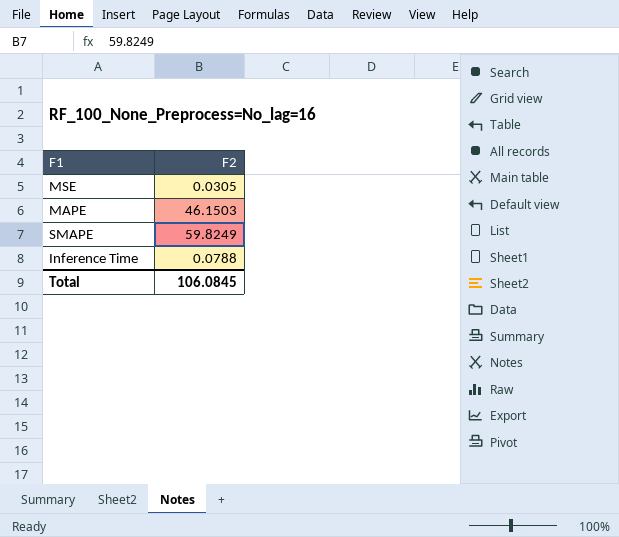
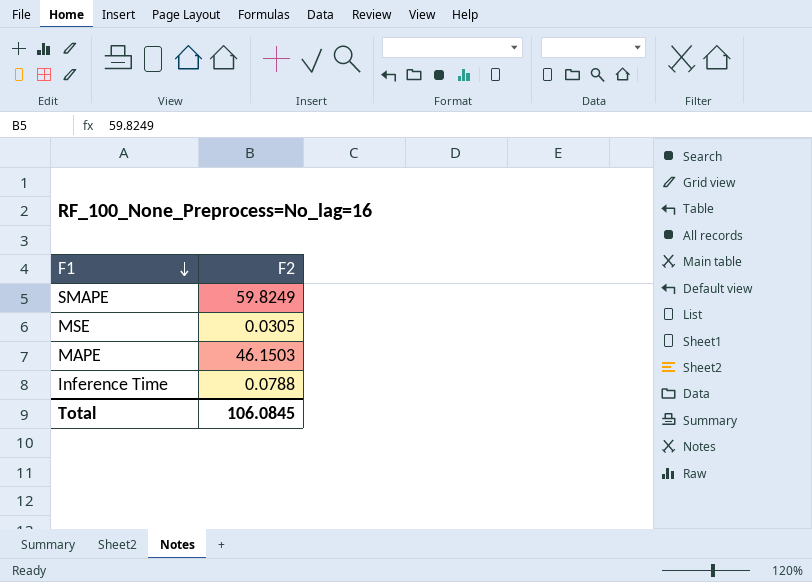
row order: none -> F1 descending

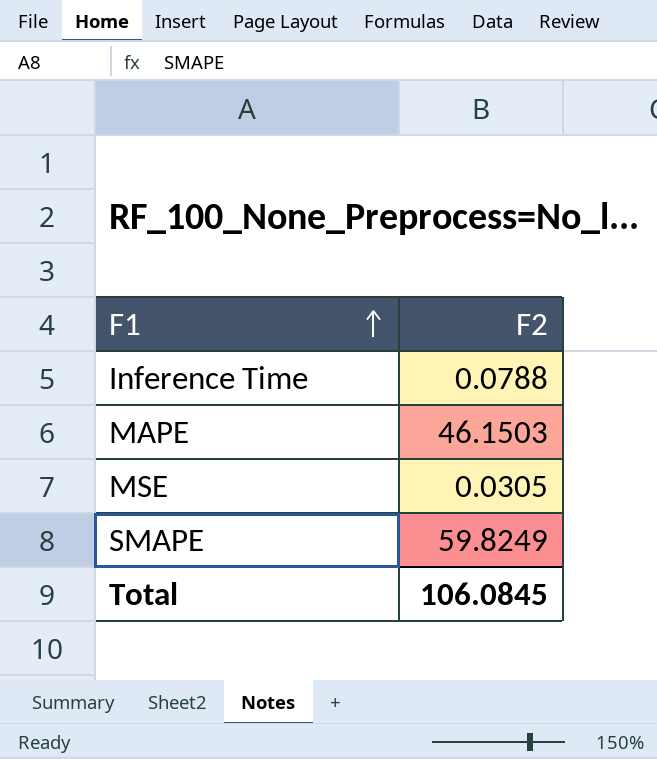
row order: F1 descending -> F1 ascending

